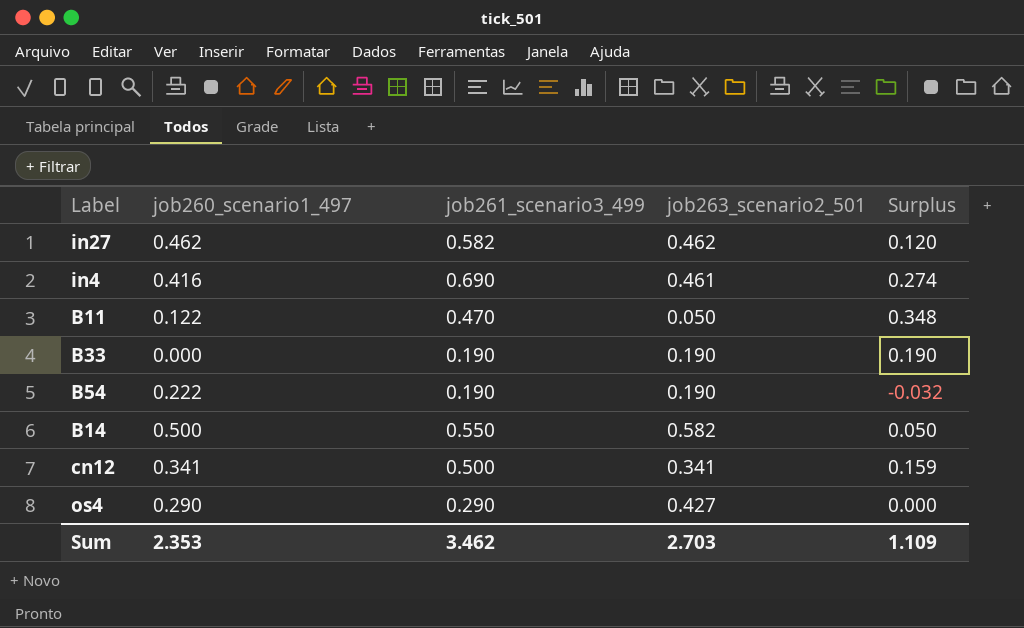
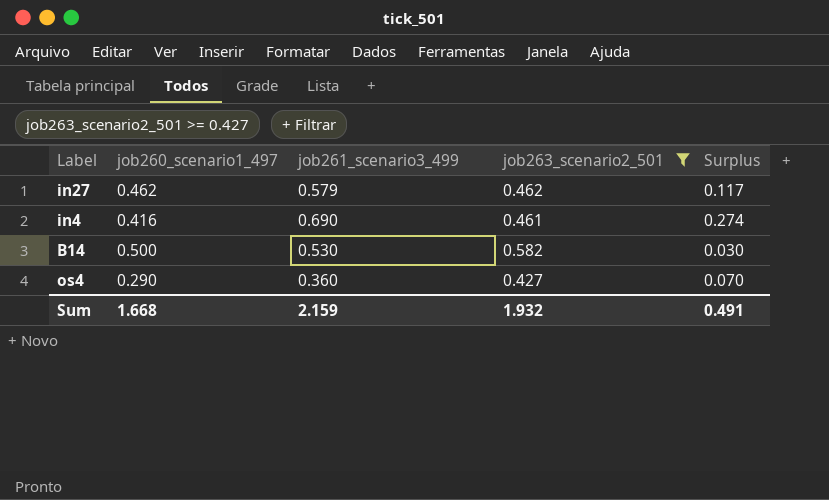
filter: none -> job263_scenario2_501 >= 0.427
in27 | job261_scenario3_499: 0.582 -> 0.579
in27 | Surplus: 0.120 -> 0.117
B14 | job261_scenario3_499: 0.550 -> 0.530
B14 | Surplus: 0.050 -> 0.030
os4 | job261_scenario3_499: 0.290 -> 0.360
os4 | Surplus: 0.000 -> 0.070
Sum | job260_scenario1_497: 2.353 -> 1.668
Sum | job261_scenario3_499: 3.462 -> 2.159
Sum | job263_scenario2_501: 2.703 -> 1.932
Sum | Surplus: 1.109 -> 0.491

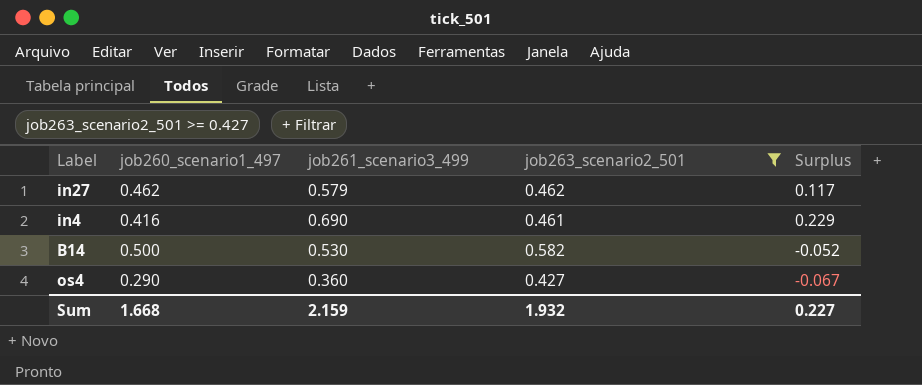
column Surplus | formula: [job261_scenario3_499] - [job260_scenario1_497] -> [job261_scenario3_499] - [job263_scenario2_501]
Sum | Surplus: 0.491 -> 0.227

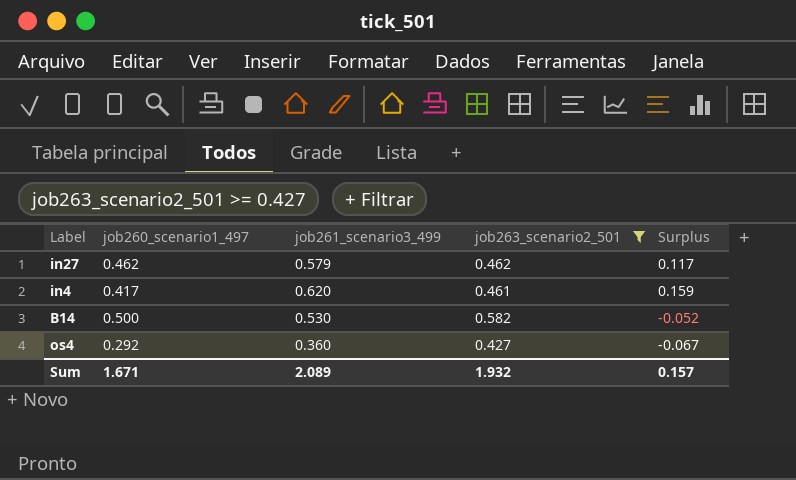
in4 | job260_scenario1_497: 0.416 -> 0.417
in4 | job261_scenario3_499: 0.690 -> 0.620
in4 | Surplus: 0.229 -> 0.159
os4 | job260_scenario1_497: 0.290 -> 0.292
Sum | job260_scenario1_497: 1.668 -> 1.671
Sum | job261_scenario3_499: 2.159 -> 2.089
Sum | Surplus: 0.227 -> 0.157

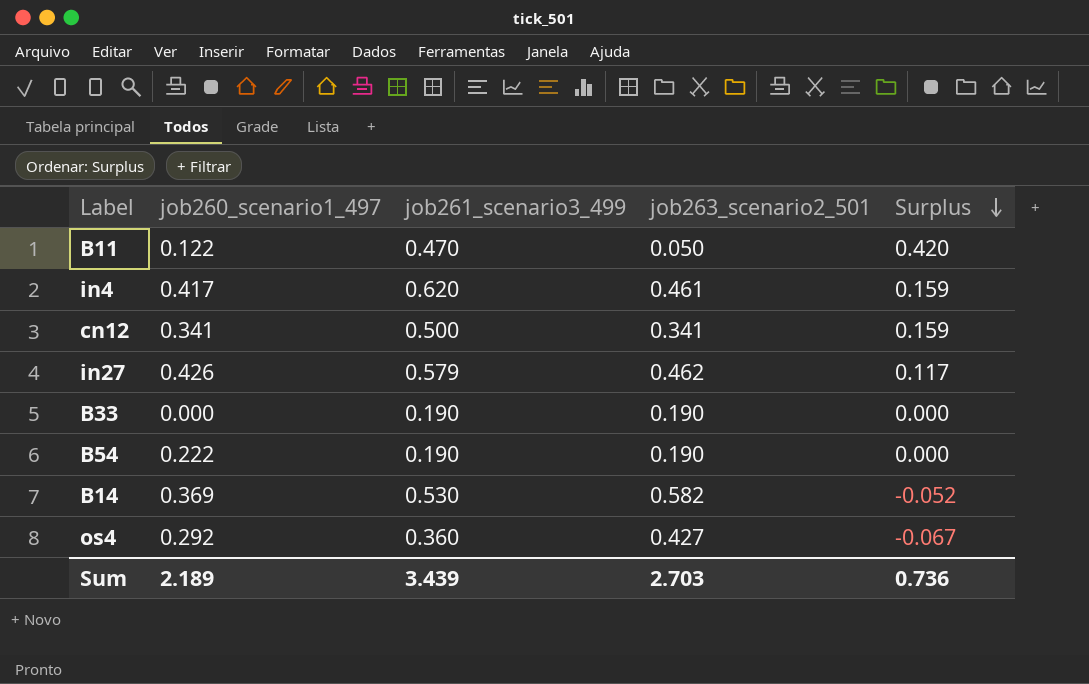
filter: job263_scenario2_501 >= 0.427 -> none
row order: none -> Surplus descending
in27 | job260_scenario1_497: 0.462 -> 0.426
B14 | job260_scenario1_497: 0.500 -> 0.369
Sum | job260_scenario1_497: 1.671 -> 2.189
Sum | job261_scenario3_499: 2.089 -> 3.439
Sum | job263_scenario2_501: 1.932 -> 2.703
Sum | Surplus: 0.157 -> 0.736

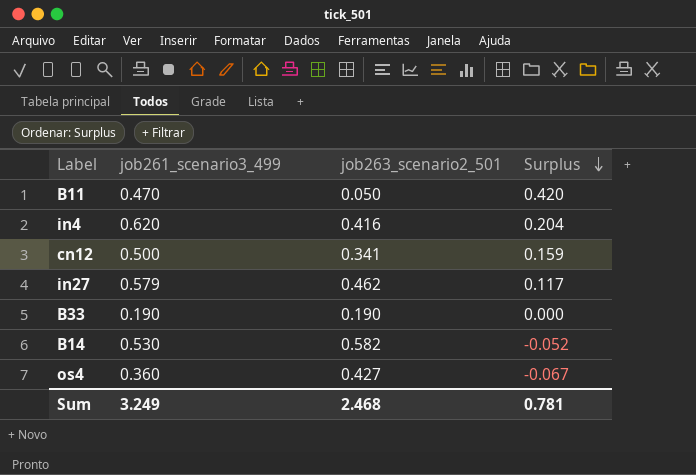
column job260_scenario1_497 | position: 2 -> none
row B54: 0.222 | 0.190 | 0.190 | 0.000 -> none
in4 | job263_scenario2_501: 0.461 -> 0.416
in4 | Surplus: 0.159 -> 0.204
Sum | job261_scenario3_499: 3.439 -> 3.249
Sum | job263_scenario2_501: 2.703 -> 2.468
Sum | Surplus: 0.736 -> 0.781

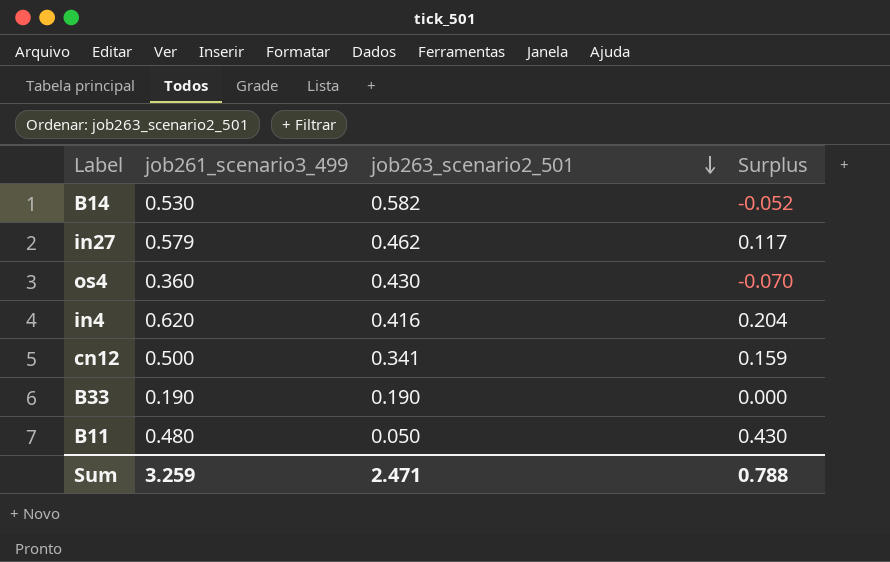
row order: Surplus descending -> job263_scenario2_501 descending
os4 | job263_scenario2_501: 0.427 -> 0.430
os4 | Surplus: -0.067 -> -0.070
B11 | job261_scenario3_499: 0.470 -> 0.480
B11 | Surplus: 0.420 -> 0.430
Sum | job261_scenario3_499: 3.249 -> 3.259
Sum | job263_scenario2_501: 2.468 -> 2.471
Sum | Surplus: 0.781 -> 0.788

